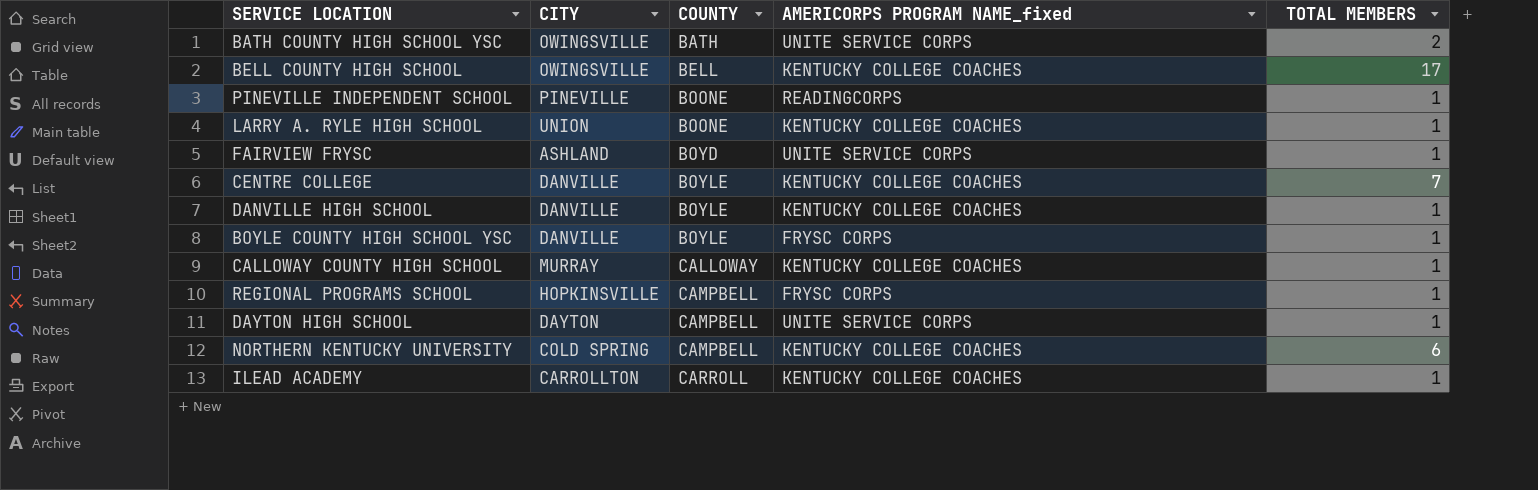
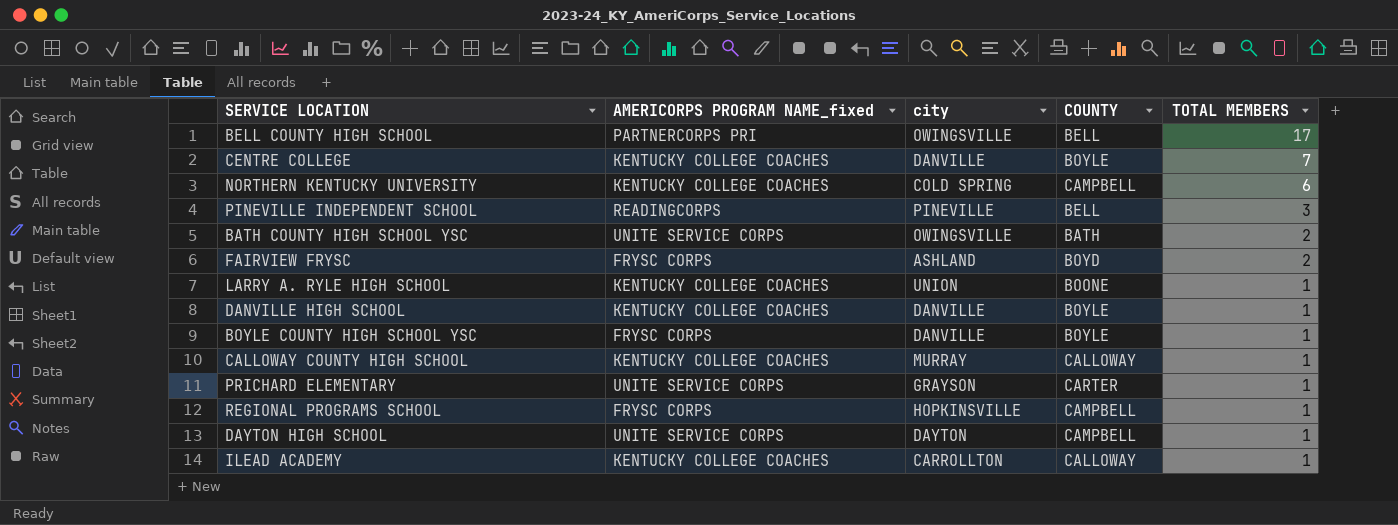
row order: COUNTY ascending -> TOTAL MEMBERS descending
column AMERICORPS PROGRAM NAME_fixed | position: 4 -> 2
column name: CITY -> city
BELL COUNTY HIGH SCHOOL | AMERICORPS PROGRAM NAME_fixed: KENTUCKY COLLEGE COACHES -> PARTNERCORPS PRI
PINEVILLE INDEPENDENT SCHOOL | COUNTY: BOONE -> BELL
PINEVILLE INDEPENDENT SCHOOL | TOTAL MEMBERS: 1 -> 3
FAIRVIEW FRYSC | AMERICORPS PROGRAM NAME_fixed: UNITE SERVICE CORPS -> FRYSC CORPS
FAIRVIEW FRYSC | TOTAL MEMBERS: 1 -> 2
row PRICHARD ELEMENTARY: none -> UNITE SERVICE CORPS | GRAYSON | CARTER | 1
ILEAD ACADEMY | COUNTY: CARROLL -> CALLOWAY

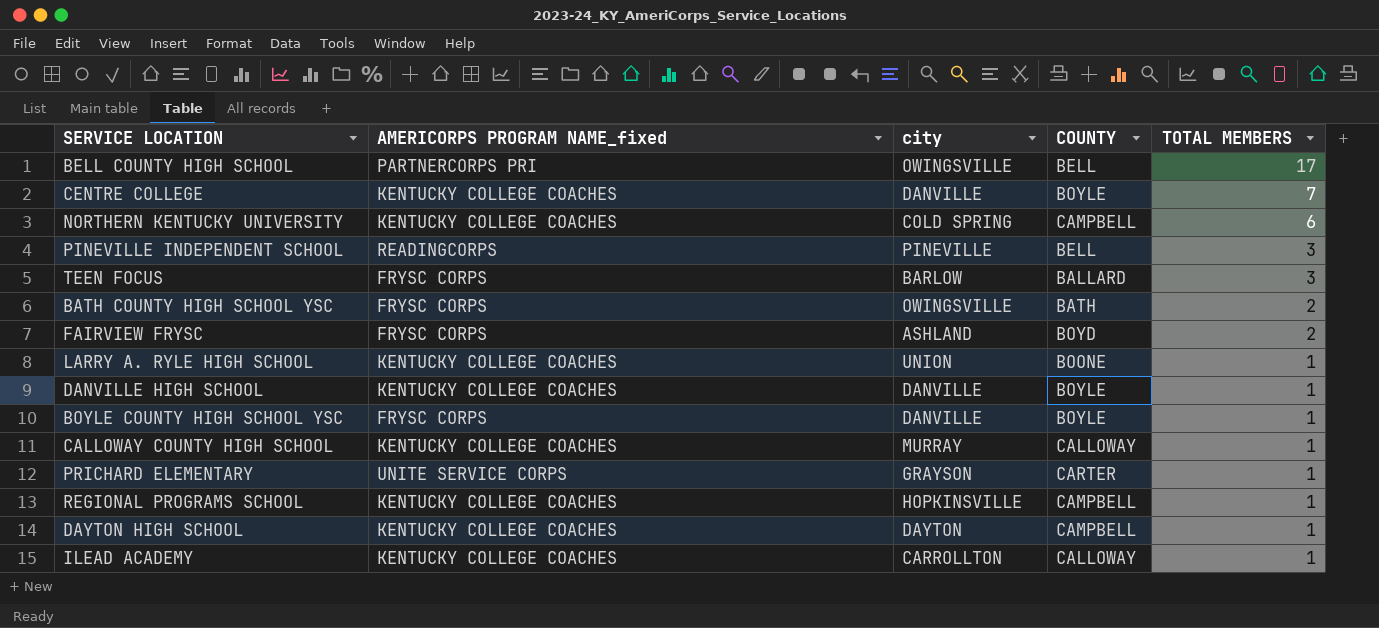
row TEEN FOCUS: none -> FRYSC CORPS | BARLOW | BALLARD | 3
BATH COUNTY HIGH SCHOOL YSC | AMERICORPS PROGRAM NAME_fixed: UNITE SERVICE CORPS -> FRYSC CORPS
REGIONAL PROGRAMS SCHOOL | AMERICORPS PROGRAM NAME_fixed: FRYSC CORPS -> KENTUCKY COLLEGE COACHES
DAYTON HIGH SCHOOL | AMERICORPS PROGRAM NAME_fixed: UNITE SERVICE CORPS -> KENTUCKY COLLEGE COACHES

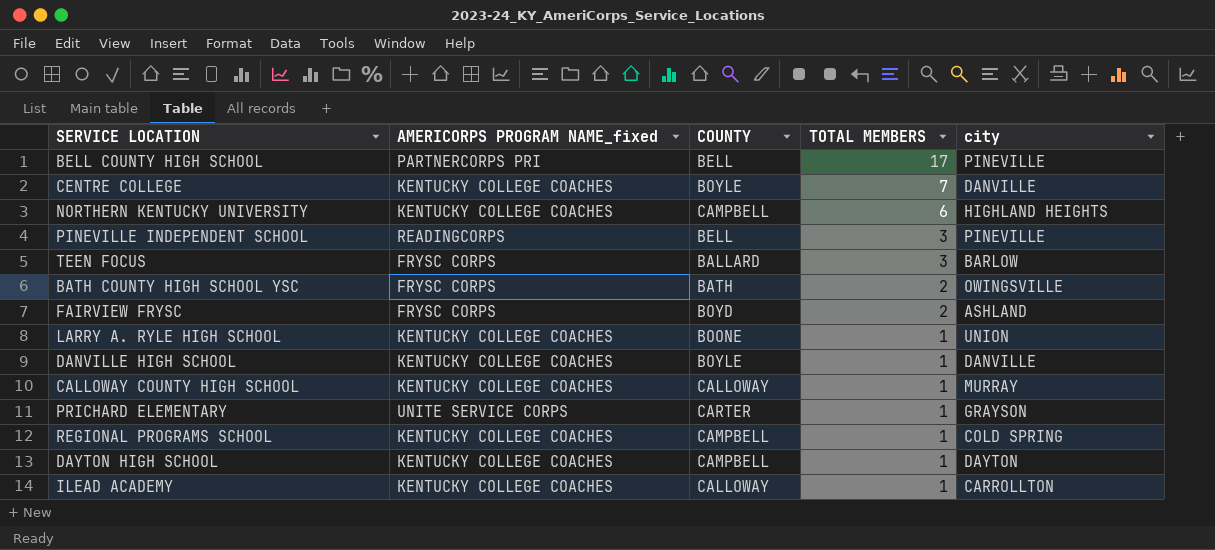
column city | position: 3 -> 5
row BOYLE COUNTY HIGH SCHOOL YSC: FRYSC CORPS | DANVILLE | BOYLE | 1 -> none
BELL COUNTY HIGH SCHOOL | city: OWINGSVILLE -> PINEVILLE
NORTHERN KENTUCKY UNIVERSITY | city: COLD SPRING -> HIGHLAND HEIGHTS
REGIONAL PROGRAMS SCHOOL | city: HOPKINSVILLE -> COLD SPRING

